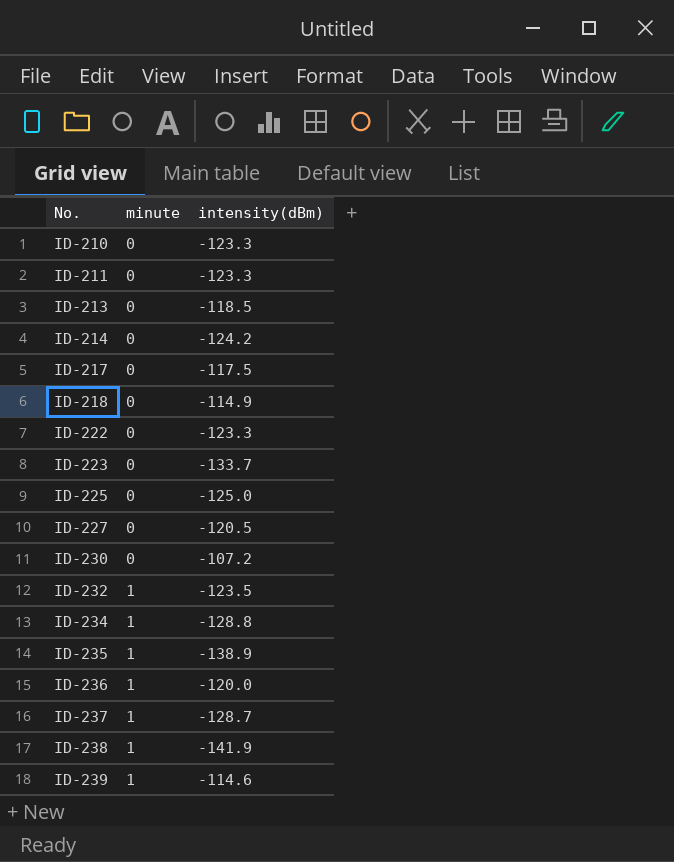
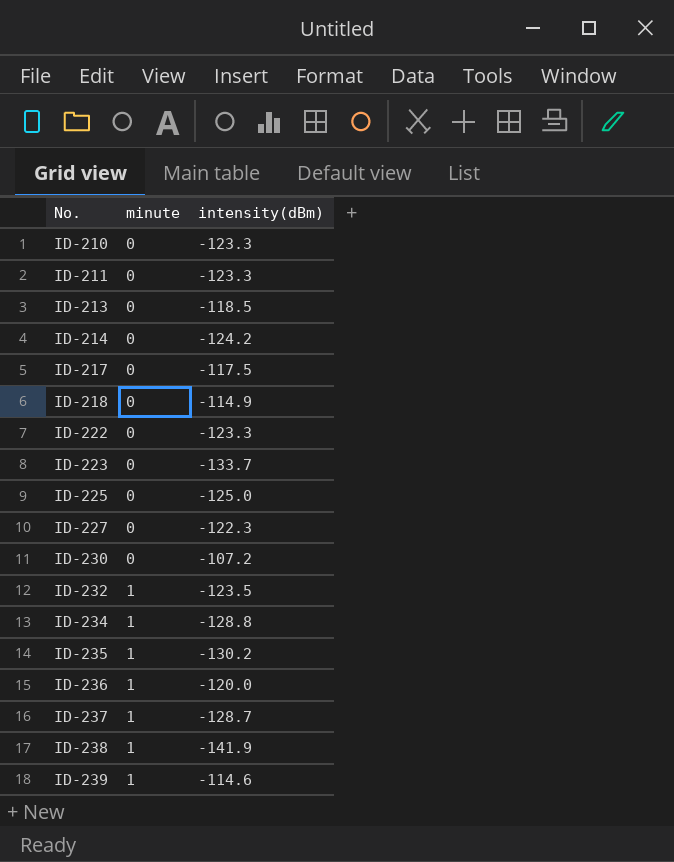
ID-227 | intensity(dBm): -120.5 -> -122.3
ID-235 | intensity(dBm): -138.9 -> -130.2

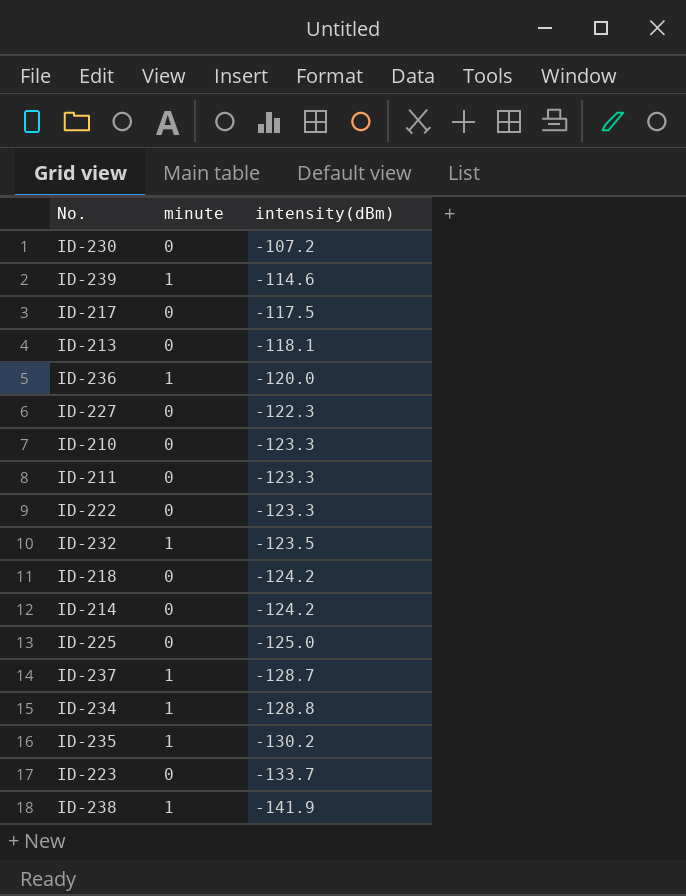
row order: No. ascending -> intensity(dBm) descending
ID-213 | intensity(dBm): -118.5 -> -118.1
ID-218 | intensity(dBm): -114.9 -> -124.2

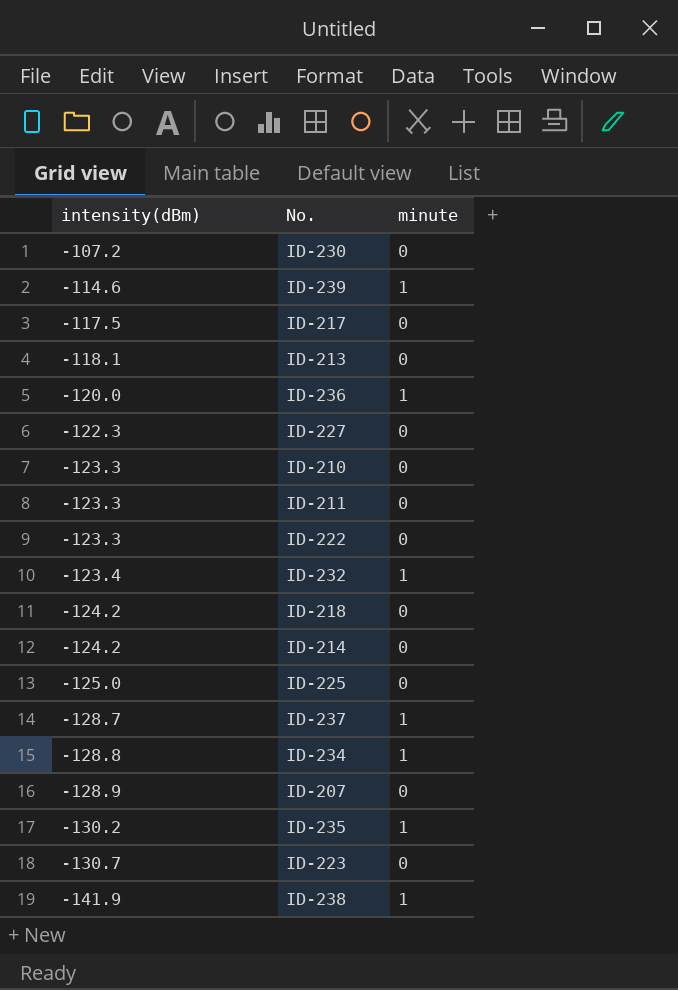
column intensity(dBm) | position: 3 -> 1
ID-232 | intensity(dBm): -123.5 -> -123.4
row ID-207: none -> -128.9 | 0
ID-223 | intensity(dBm): -133.7 -> -130.7

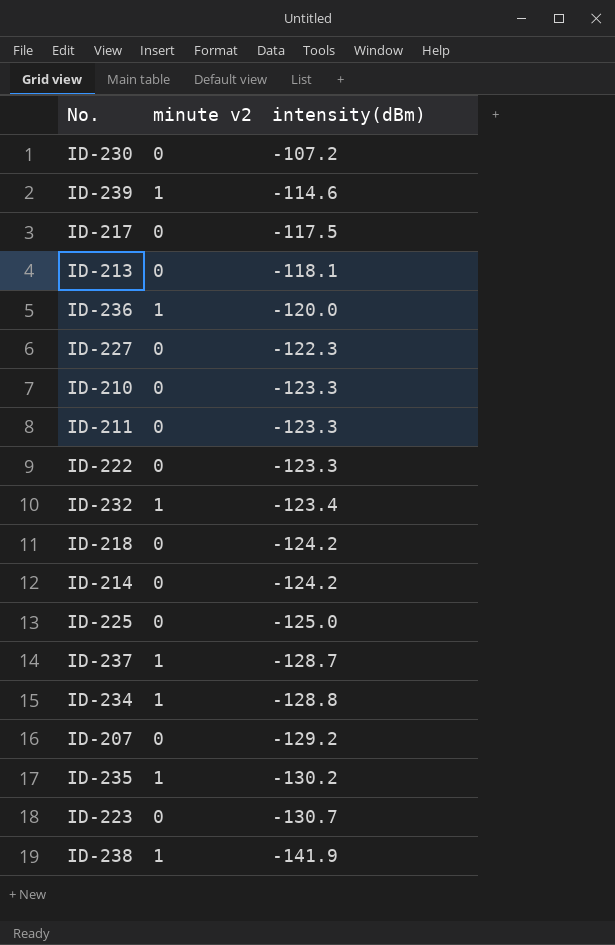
column name: minute -> minute v2
column intensity(dBm) | position: 1 -> 3
ID-207 | intensity(dBm): -128.9 -> -129.2

